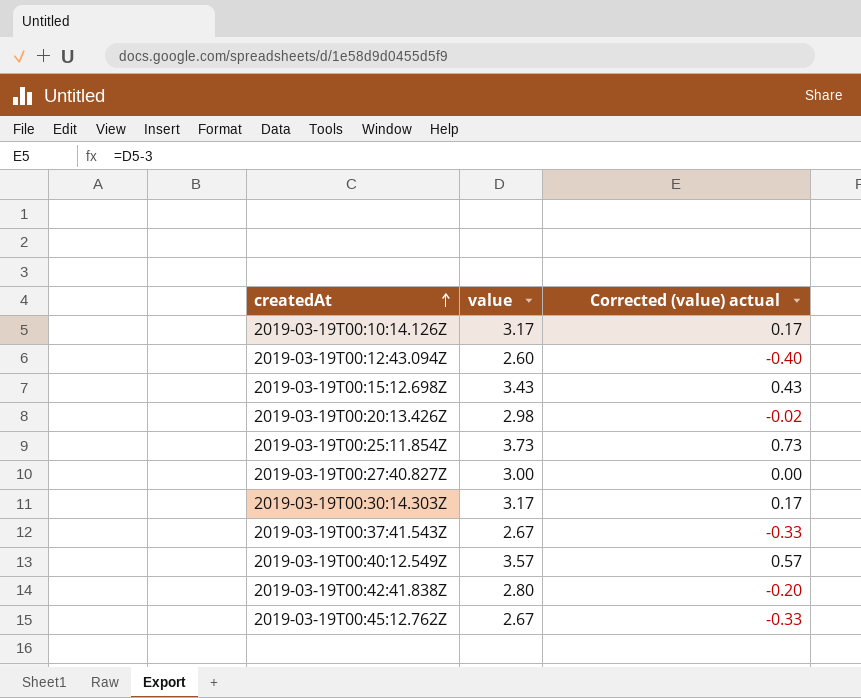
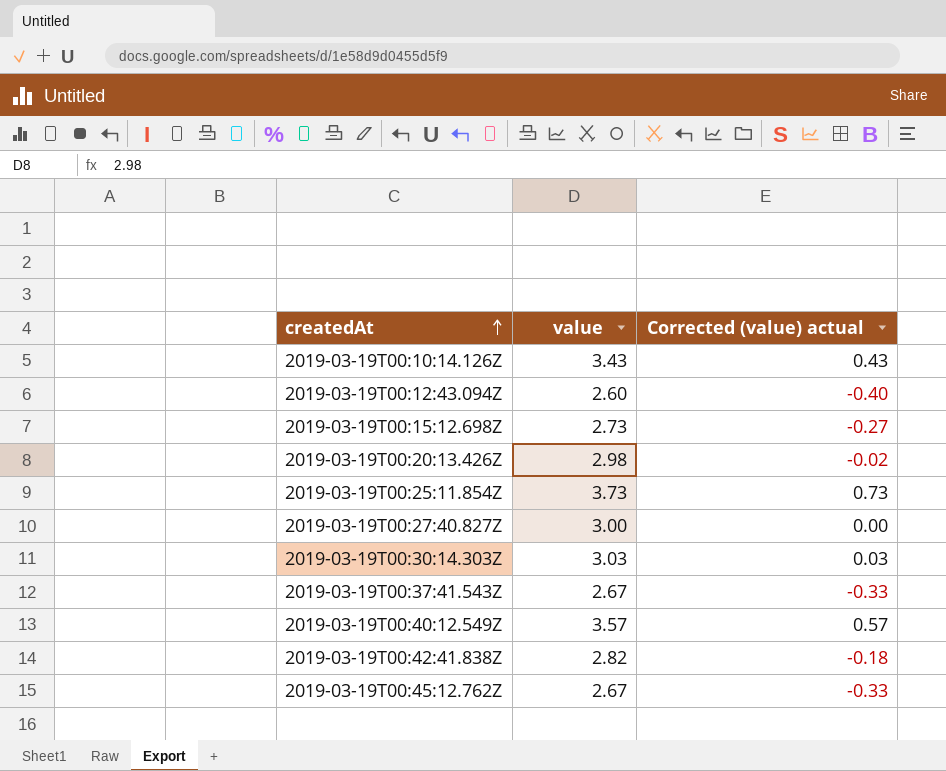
2019-03-19T00:10:14.126Z | value: 3.17 -> 3.43
2019-03-19T00:10:14.126Z | Corrected (value) actual: 0.17 -> 0.43
2019-03-19T00:15:12.698Z | value: 3.43 -> 2.73
2019-03-19T00:15:12.698Z | Corrected (value) actual: 0.43 -> -0.27
2019-03-19T00:30:14.303Z | value: 3.17 -> 3.03
2019-03-19T00:30:14.303Z | Corrected (value) actual: 0.17 -> 0.03
2019-03-19T00:42:41.838Z | value: 2.80 -> 2.82
2019-03-19T00:42:41.838Z | Corrected (value) actual: -0.20 -> -0.18

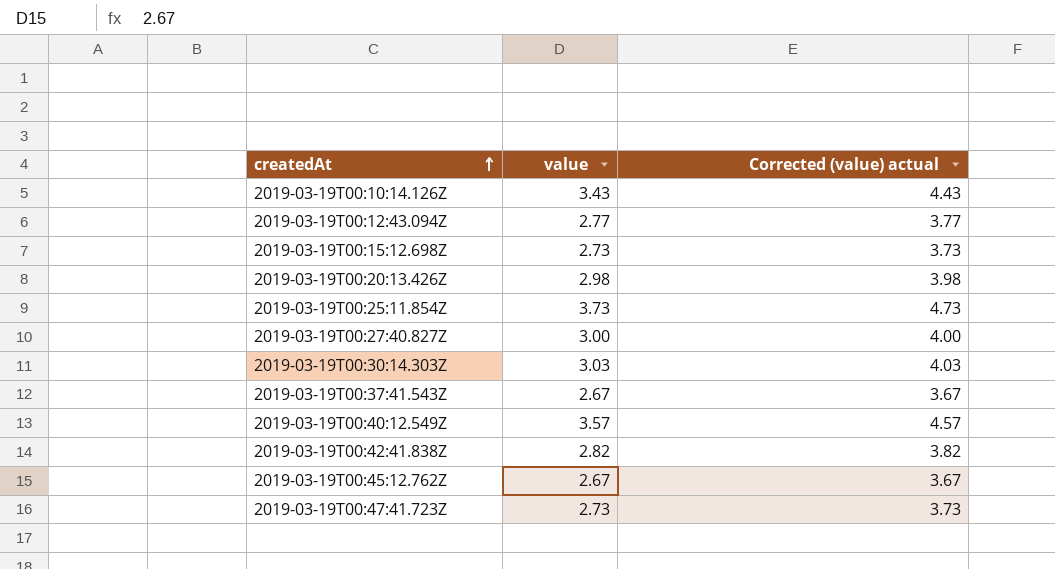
column Corrected (value) actual | formula: [value] - 3 -> [value] + 1
2019-03-19T00:12:43.094Z | value: 2.60 -> 2.77
row 2019-03-19T00:47:41.723Z: none -> 2.73 | 3.73

